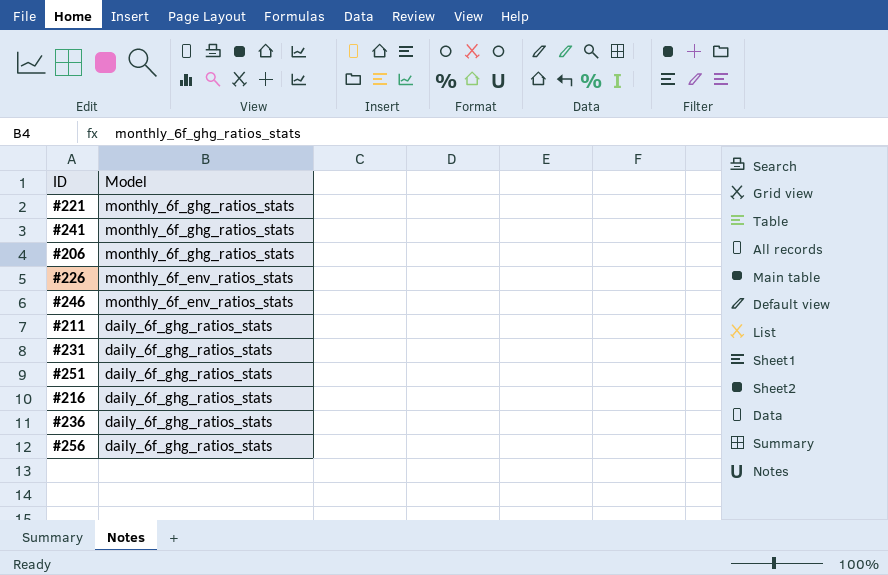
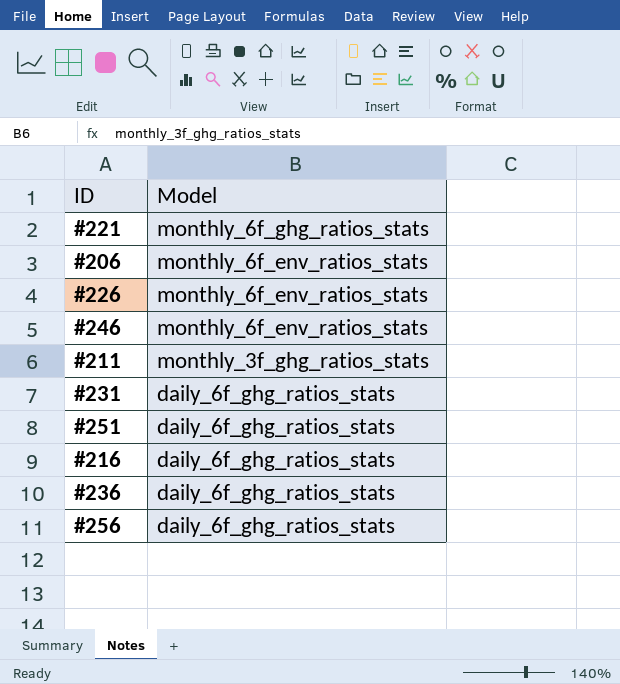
row #241: monthly_6f_ghg_ratios_stats -> none
#206 | Model: monthly_6f_ghg_ratios_stats -> monthly_6f_env_ratios_stats
#211 | Model: daily_6f_ghg_ratios_stats -> monthly_3f_ghg_ratios_stats

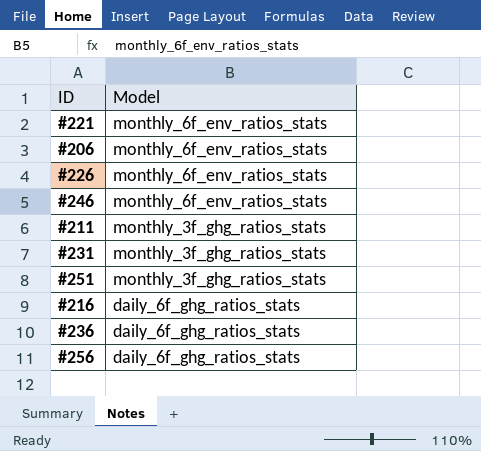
#221 | Model: monthly_6f_ghg_ratios_stats -> monthly_6f_env_ratios_stats
#231 | Model: daily_6f_ghg_ratios_stats -> monthly_3f_ghg_ratios_stats
#251 | Model: daily_6f_ghg_ratios_stats -> monthly_3f_ghg_ratios_stats

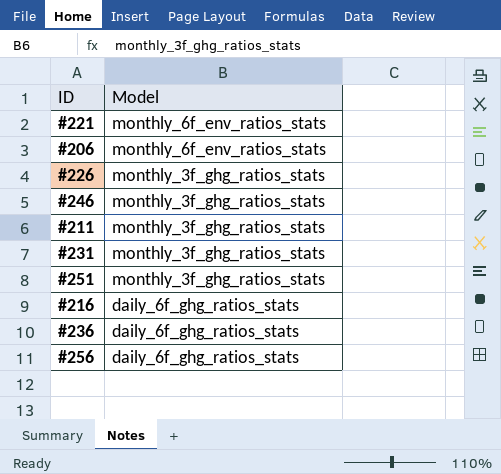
#226 | Model: monthly_6f_env_ratios_stats -> monthly_3f_ghg_ratios_stats
#246 | Model: monthly_6f_env_ratios_stats -> monthly_3f_ghg_ratios_stats

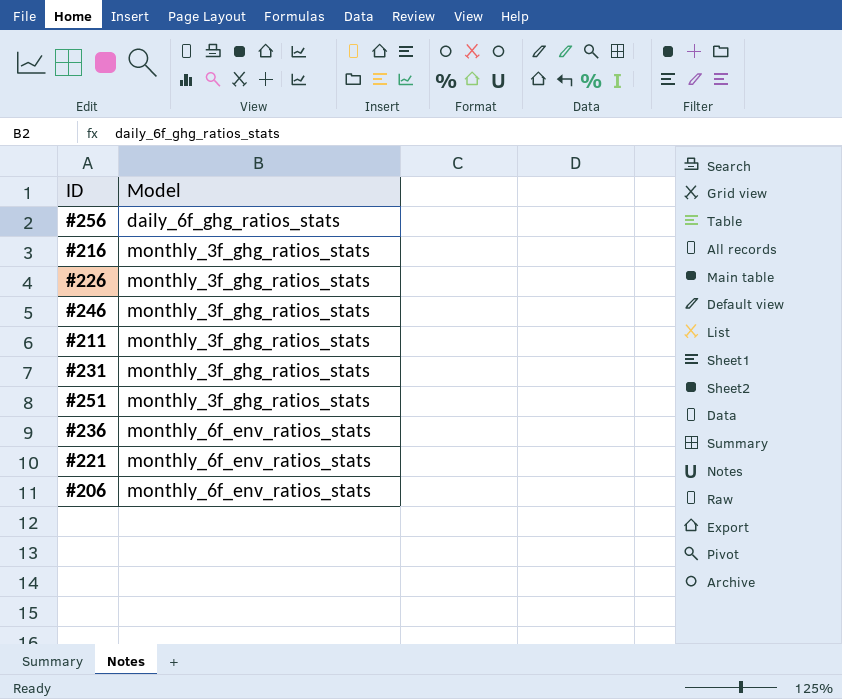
row order: Model descending -> Model ascending
#216 | Model: daily_6f_ghg_ratios_stats -> monthly_3f_ghg_ratios_stats
#236 | Model: daily_6f_ghg_ratios_stats -> monthly_6f_env_ratios_stats

